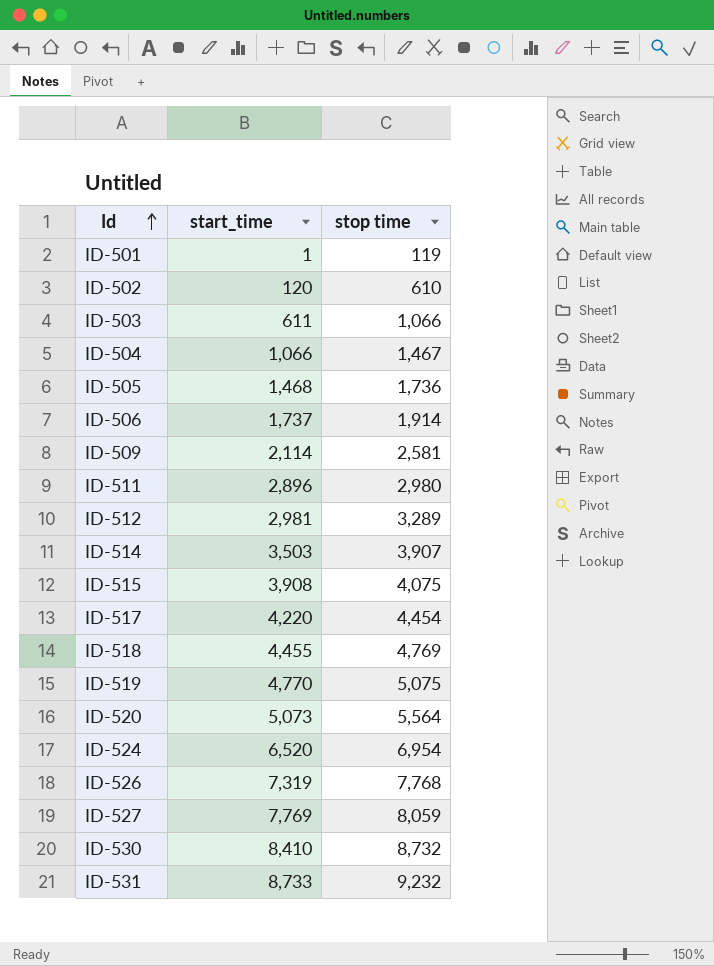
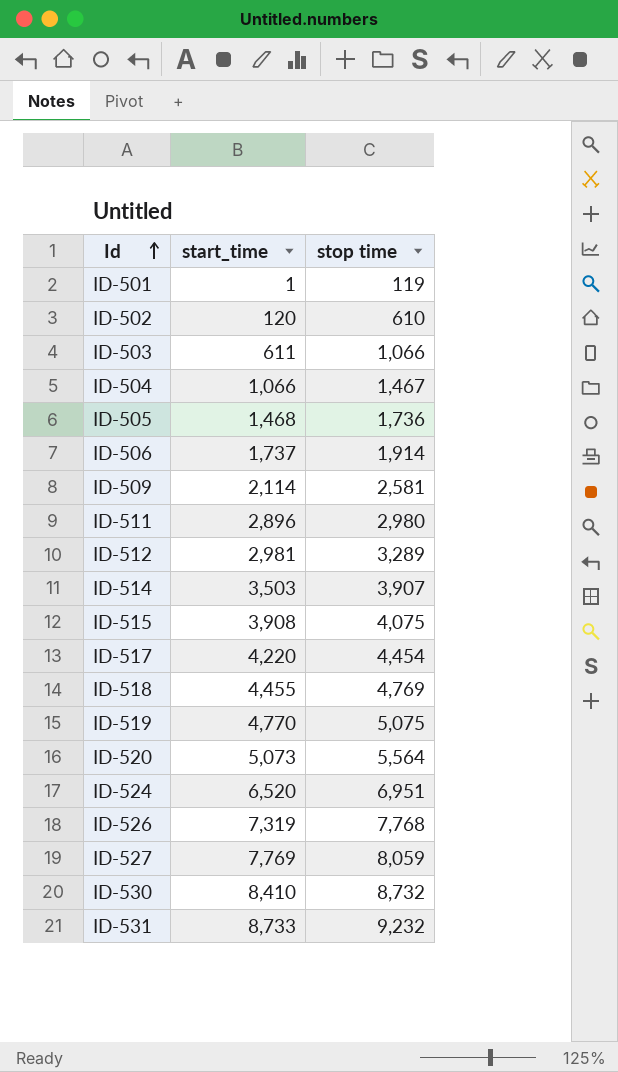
ID-524 | stop time: 6,954 -> 6,951

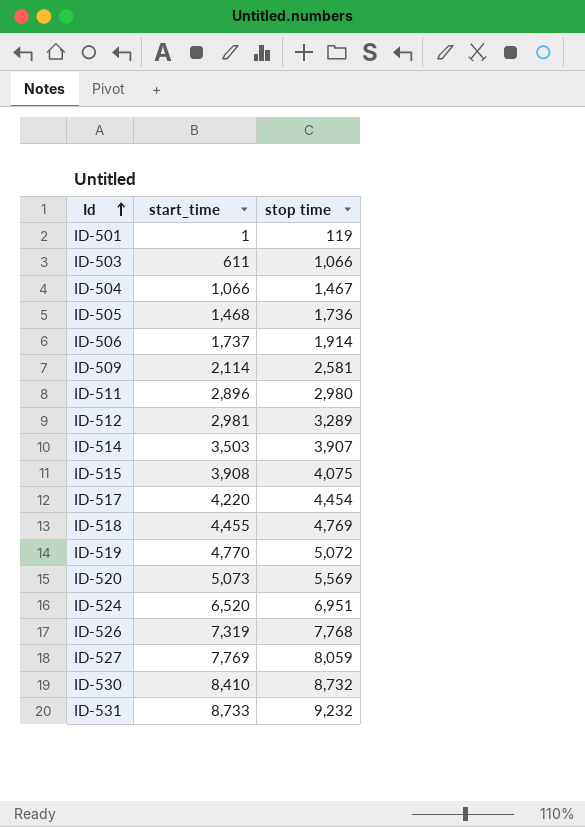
row ID-502: 120 | 610 -> none
ID-519 | stop time: 5,075 -> 5,072
ID-520 | stop time: 5,564 -> 5,569

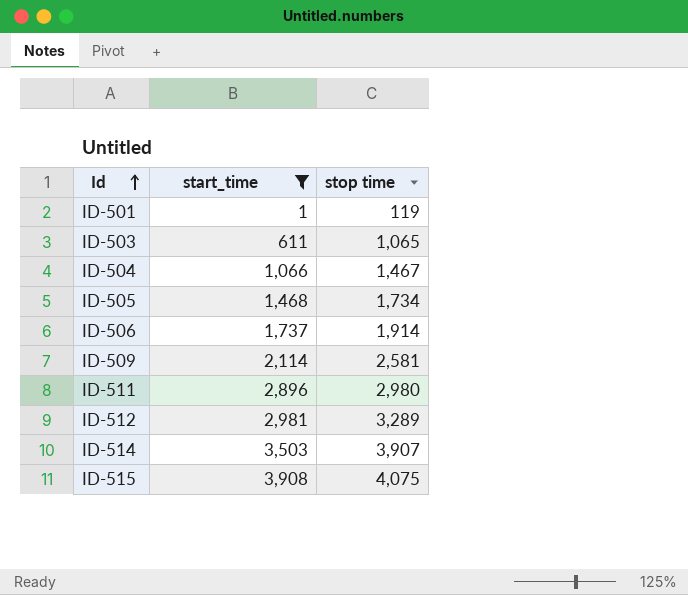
filter: none -> start_time <= 3,908
ID-503 | stop time: 1,066 -> 1,065
ID-505 | stop time: 1,736 -> 1,734

